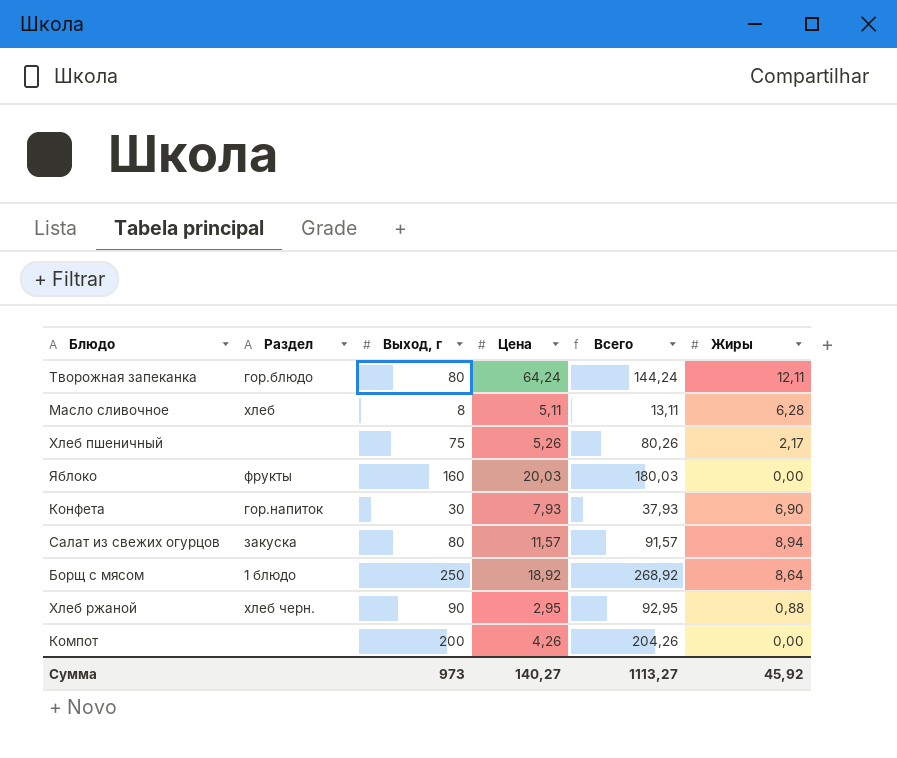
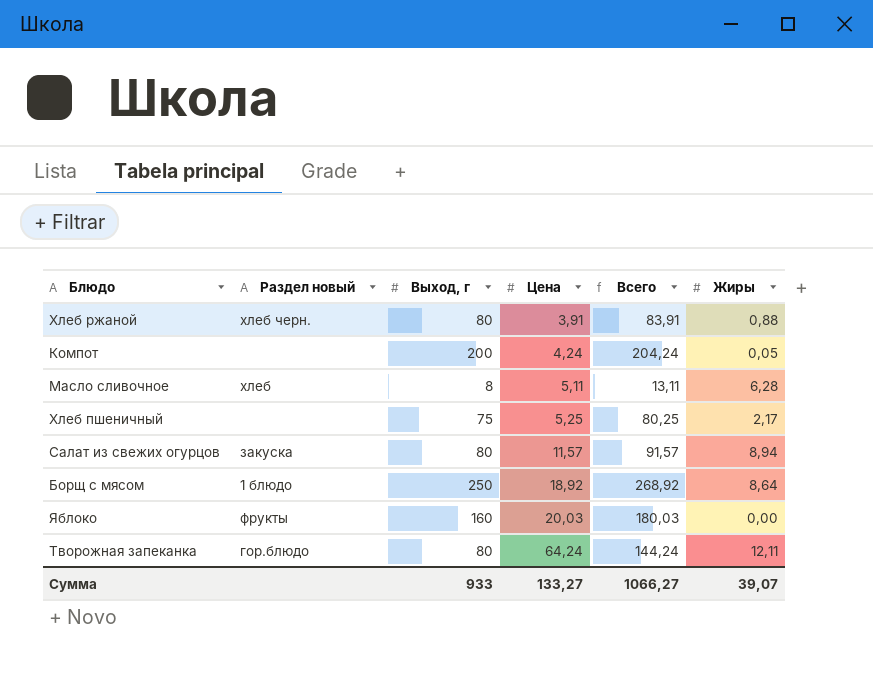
row order: none -> Цена ascending
column name: Раздел -> Раздел новый
row Конфета: гор.напиток | 30 | 7,93 | 37,93 | 6,90 -> none
Хлеб ржаной | Выход, г: 90 -> 80
Хлеб ржаной | Цена: 2,95 -> 3,91
Хлеб ржаной | Всего: 92,95 -> 83,91
Компот | Цена: 4,26 -> 4,24
Компот | Всего: 204,26 -> 204,24
Компот | Жиры: 0,00 -> 0,05
Хлеб пшеничный | Цена: 5,26 -> 5,25
Хлеб пшеничный | Всего: 80,26 -> 80,25
Сумма | Выход, г: 973 -> 933
Сумма | Цена: 140,27 -> 133,27
Сумма | Всего: 1113,27 -> 1066,27
Сумма | Жиры: 45,92 -> 39,07

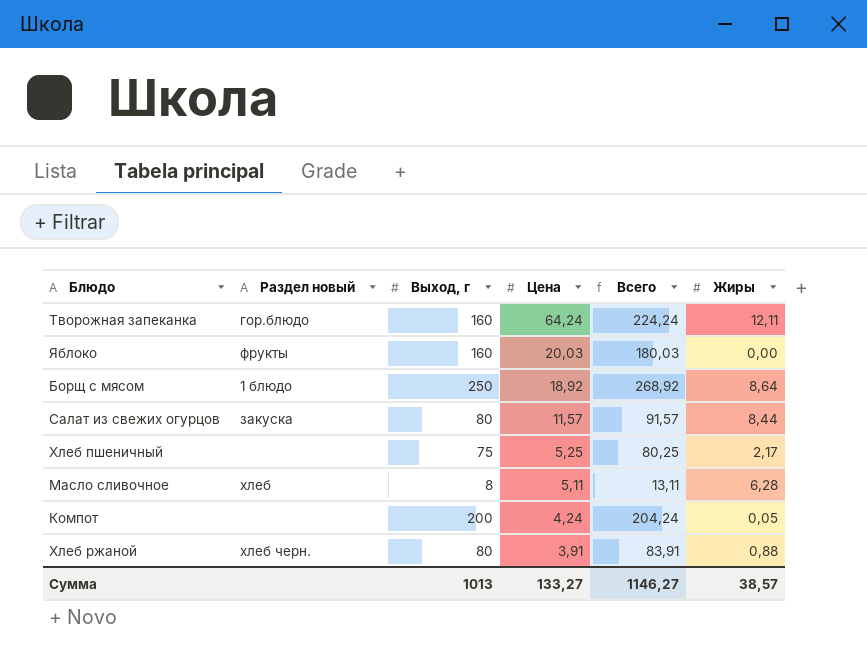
row order: Цена ascending -> Цена descending
Творожная запеканка | Выход, г: 80 -> 160
Творожная запеканка | Всего: 144,24 -> 224,24
Салат из свежих огурцов | Жиры: 8,94 -> 8,44
Сумма | Выход, г: 933 -> 1013
Сумма | Всего: 1066,27 -> 1146,27
Сумма | Жиры: 39,07 -> 38,57

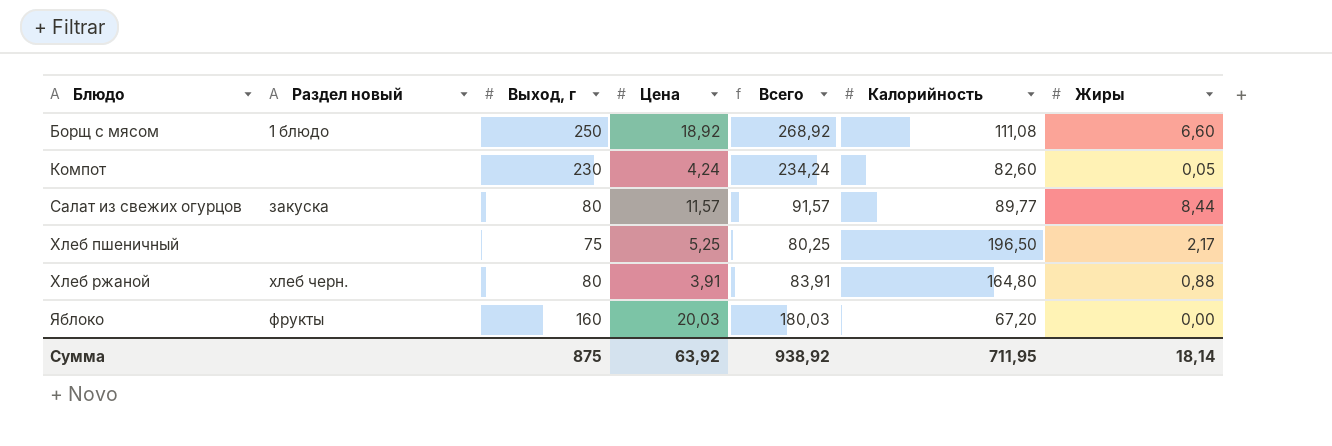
row order: Цена descending -> Блюдо ascending
column Калорийность | position: none -> 6
row Творожная запеканка: гор.блюдо | 160 | 64,24 | 224,24 | 12,11 -> none
row Масло сливочное: хлеб | 8 | 5,11 | 13,11 | 6,28 -> none
Борщ с мясом | Жиры: 8,64 -> 6,60
Компот | Выход, г: 200 -> 230
Компот | Всего: 204,24 -> 234,24
Сумма | Выход, г: 1013 -> 875
Сумма | Цена: 133,27 -> 63,92
Сумма | Всего: 1146,27 -> 938,92
Сумма | Жиры: 38,57 -> 18,14

